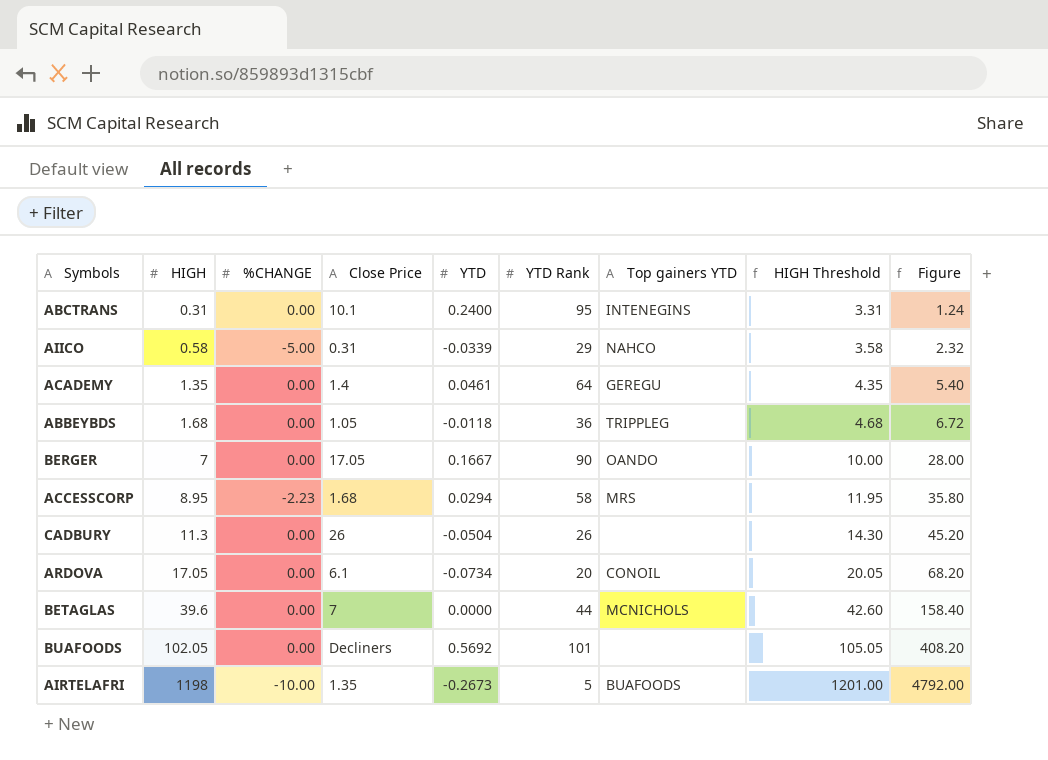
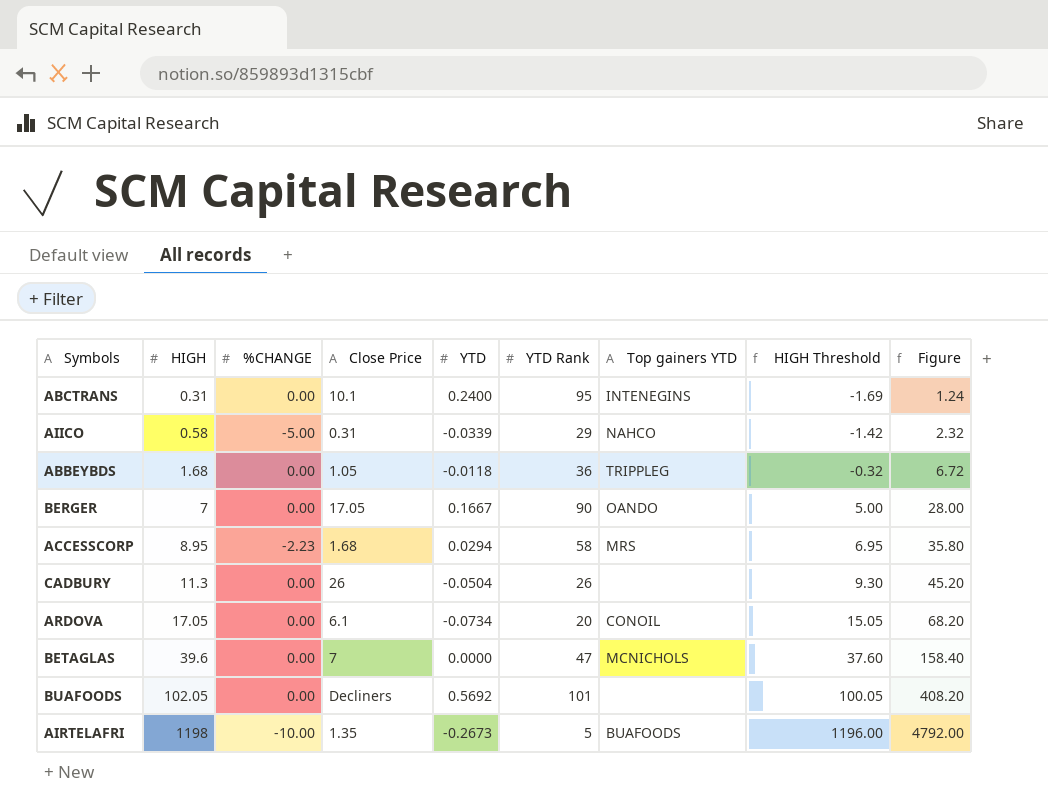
column HIGH Threshold | formula: [HIGH] + 3 -> [HIGH] - 2
row ACADEMY: 1.35 | 0.00 | 1.4 | 0.0461 | 64 | GEREGU | 4.35 | 5.40 -> none
BETAGLAS | YTD Rank: 44 -> 47

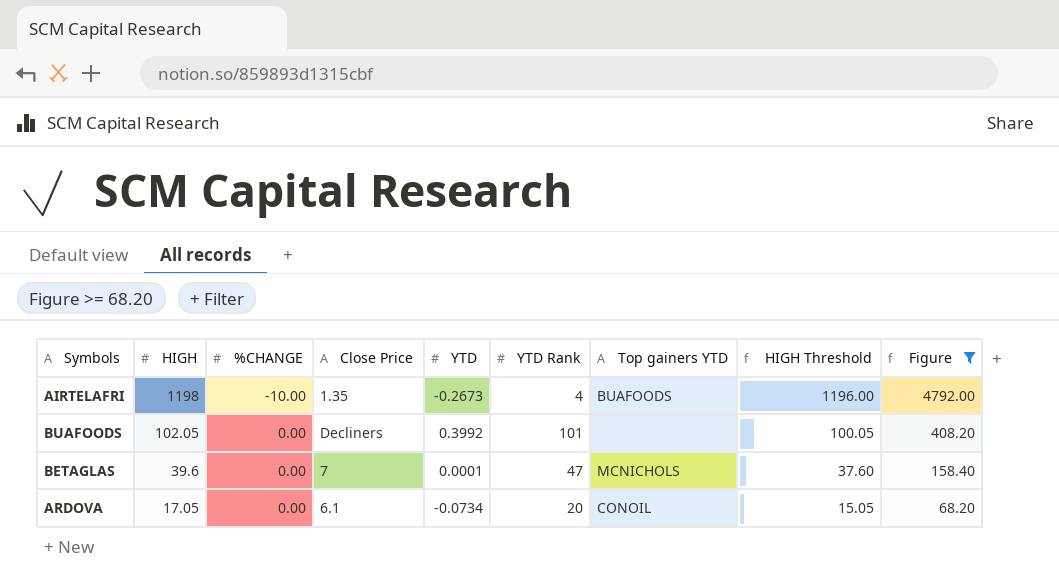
filter: none -> Figure >= 68.20
row order: HIGH ascending -> HIGH descending
AIRTELAFRI | YTD Rank: 5 -> 4
BUAFOODS | YTD: 0.5692 -> 0.3992
BETAGLAS | YTD: 0.0000 -> 0.0001

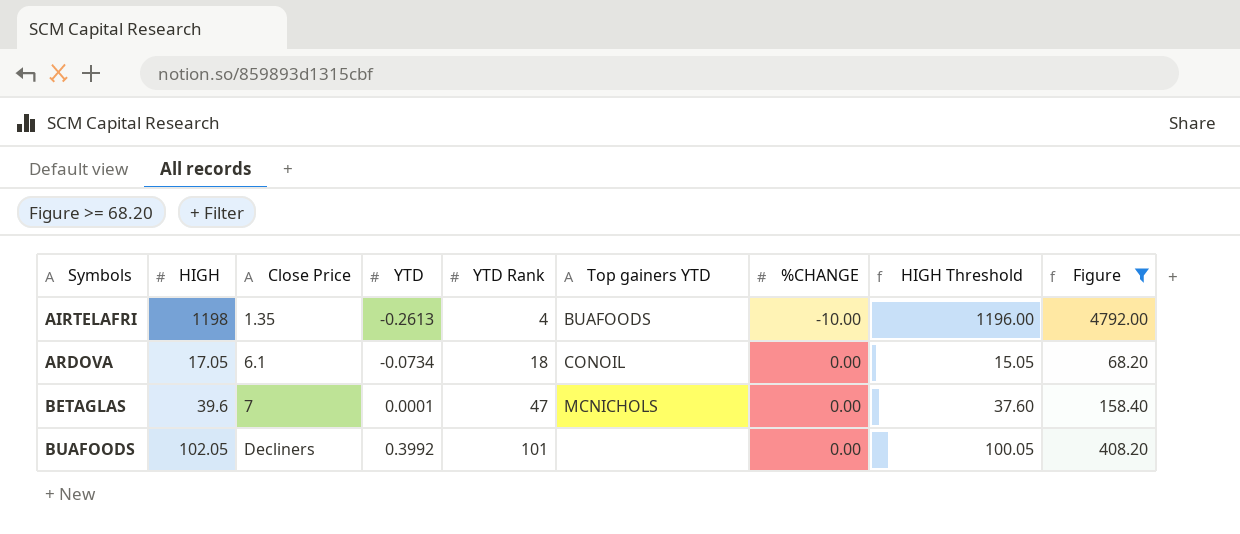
row order: HIGH descending -> Symbols ascending
column %CHANGE | position: 3 -> 7
AIRTELAFRI | YTD: -0.2673 -> -0.2613
ARDOVA | YTD Rank: 20 -> 18

